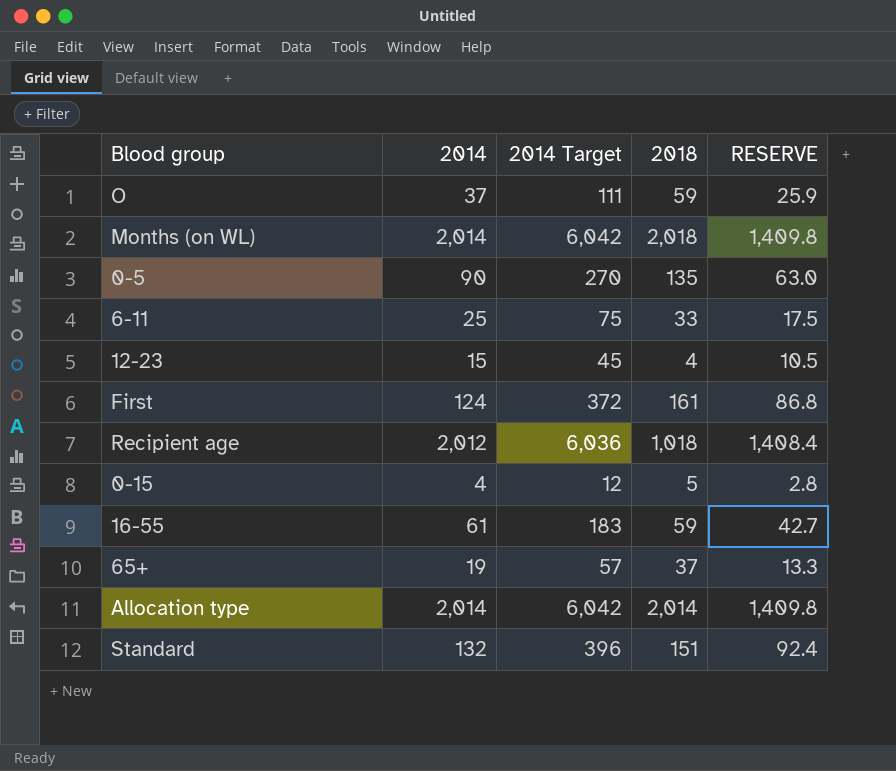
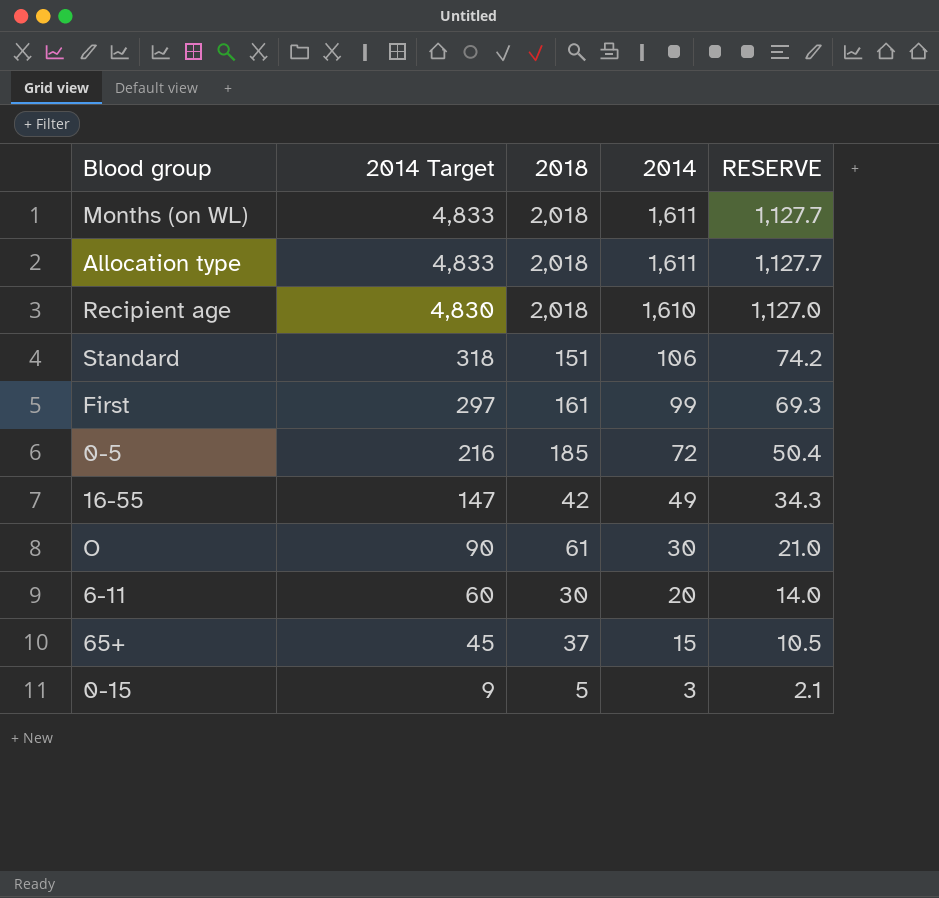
row order: none -> 2014 Target descending
column 2014 | position: 2 -> 4
row 12-23: 15 | 45 | 4 | 10.5 -> none
Months (on WL) | 2014 Target: 6,042 -> 4,833
Months (on WL) | 2014: 2,014 -> 1,611
Months (on WL) | RESERVE: 1,409.8 -> 1,127.7
Allocation type | 2014 Target: 6,042 -> 4,833
Allocation type | 2018: 2,014 -> 2,018
Allocation type | 2014: 2,014 -> 1,611
Allocation type | RESERVE: 1,409.8 -> 1,127.7
Recipient age | 2014 Target: 6,036 -> 4,830
Recipient age | 2018: 1,018 -> 2,018
Recipient age | 2014: 2,012 -> 1,610
Recipient age | RESERVE: 1,408.4 -> 1,127.0
Standard | 2014 Target: 396 -> 318
Standard | 2014: 132 -> 106
Standard | RESERVE: 92.4 -> 74.2
First | 2014 Target: 372 -> 297
First | 2014: 124 -> 99
First | RESERVE: 86.8 -> 69.3
0-5 | 2014 Target: 270 -> 216
0-5 | 2018: 135 -> 185
0-5 | 2014: 90 -> 72
0-5 | RESERVE: 63.0 -> 50.4
16-55 | 2014 Target: 183 -> 147
16-55 | 2018: 59 -> 42
16-55 | 2014: 61 -> 49
16-55 | RESERVE: 42.7 -> 34.3
O | 2014 Target: 111 -> 90
O | 2018: 59 -> 61
O | 2014: 37 -> 30
O | RESERVE: 25.9 -> 21.0
6-11 | 2014 Target: 75 -> 60
6-11 | 2018: 33 -> 30
6-11 | 2014: 25 -> 20
6-11 | RESERVE: 17.5 -> 14.0
65+ | 2014 Target: 57 -> 45
65+ | 2014: 19 -> 15
65+ | RESERVE: 13.3 -> 10.5
0-15 | 2014 Target: 12 -> 9
0-15 | 2014: 4 -> 3
0-15 | RESERVE: 2.8 -> 2.1

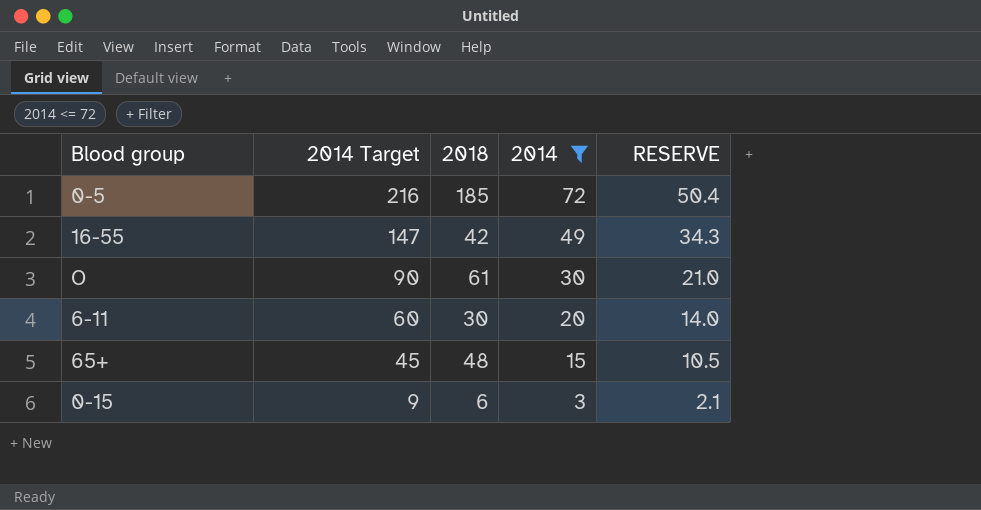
filter: none -> 2014 <= 72
65+ | 2018: 37 -> 48
0-15 | 2018: 5 -> 6

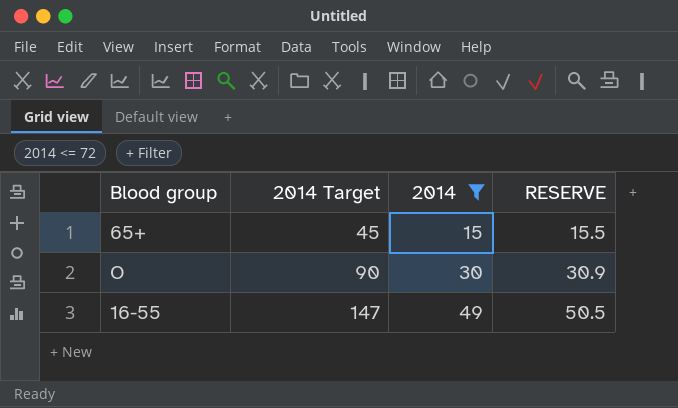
row order: 2014 Target descending -> 2014 Target ascending
column 2018 | position: 3 -> none
column RESERVE | formula: [2014] * 0.7 -> [2014] * 1.03
row 0-5: 216 | 185 | 72 | 50.4 -> none
row 6-11: 60 | 30 | 20 | 14.0 -> none
row 0-15: 9 | 6 | 3 | 2.1 -> none

